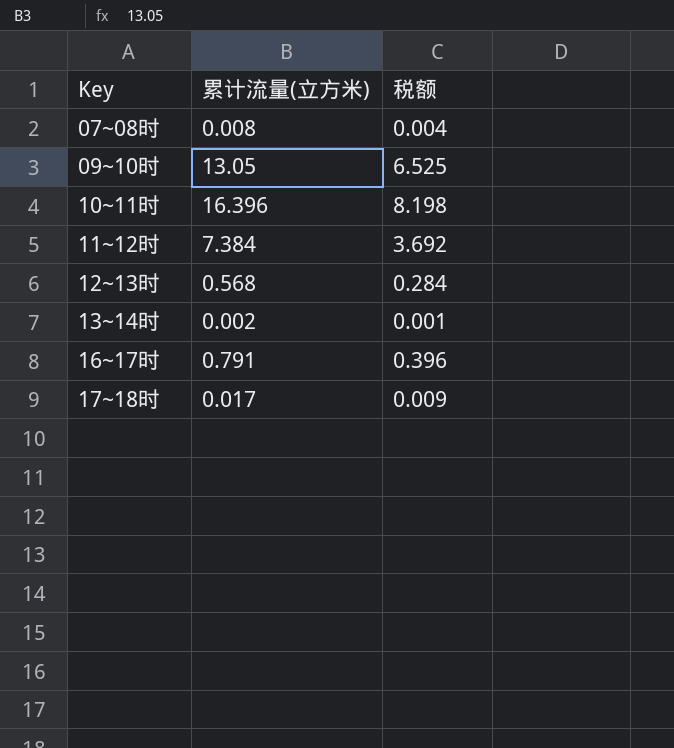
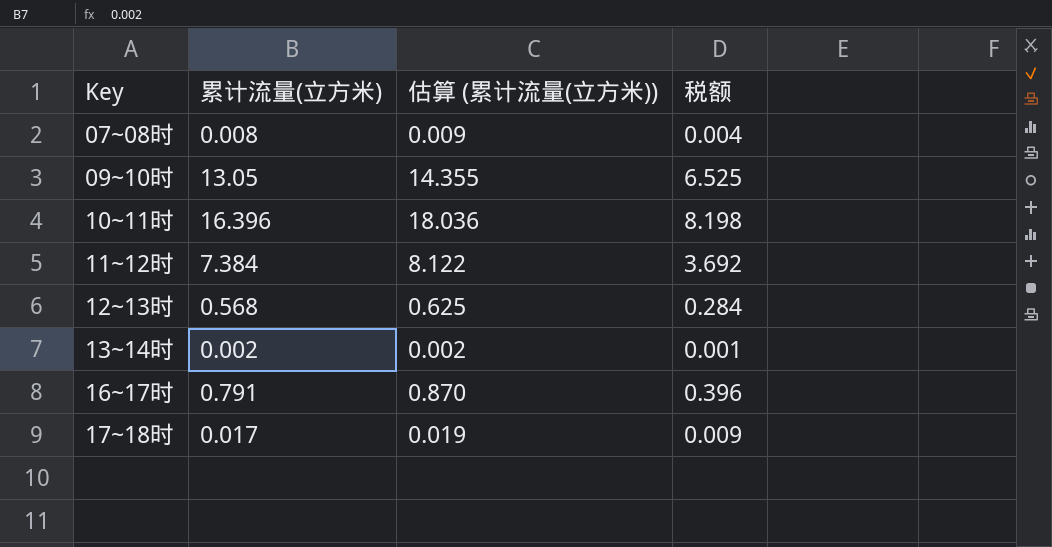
column 估算 (累计流量(立方米)) | formula: none -> [累计流量(立方米)] * 1.1

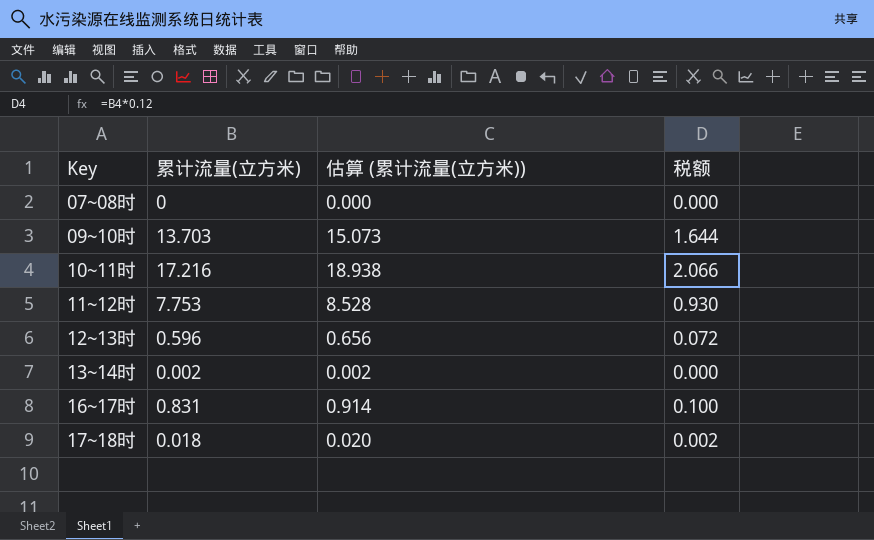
column 税额 | formula: [累计流量(立方米)] * 0.5 -> [累计流量(立方米)] * 0.12
07~08时 | 累计流量(立方米): 0.008 -> 0
07~08时 | 估算 (累计流量(立方米)): 0.009 -> 0.000
09~10时 | 累计流量(立方米): 13.05 -> 13.703
09~10时 | 估算 (累计流量(立方米)): 14.355 -> 15.073
10~11时 | 累计流量(立方米): 16.396 -> 17.216
10~11时 | 估算 (累计流量(立方米)): 18.036 -> 18.938
11~12时 | 累计流量(立方米): 7.384 -> 7.753
11~12时 | 估算 (累计流量(立方米)): 8.122 -> 8.528
12~13时 | 累计流量(立方米): 0.568 -> 0.596
12~13时 | 估算 (累计流量(立方米)): 0.625 -> 0.656
16~17时 | 累计流量(立方米): 0.791 -> 0.831
16~17时 | 估算 (累计流量(立方米)): 0.870 -> 0.914
17~18时 | 累计流量(立方米): 0.017 -> 0.018
17~18时 | 估算 (累计流量(立方米)): 0.019 -> 0.020

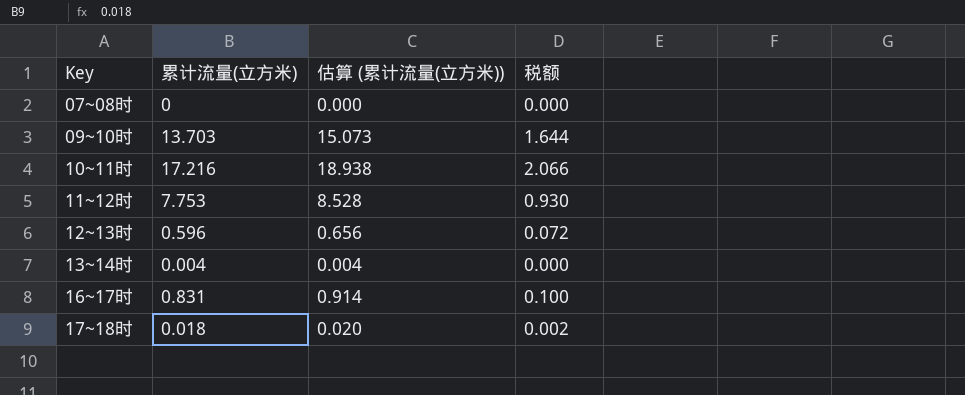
13~14时 | 累计流量(立方米): 0.002 -> 0.004
13~14时 | 估算 (累计流量(立方米)): 0.002 -> 0.004

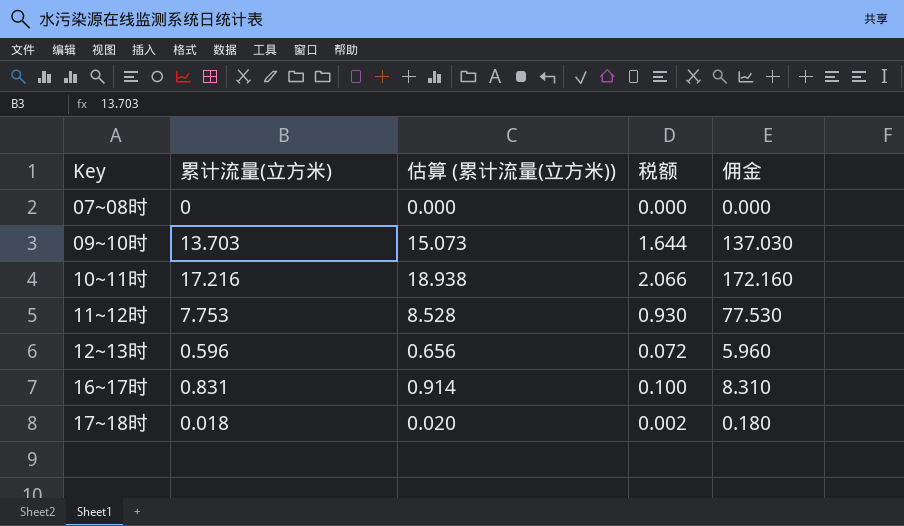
column 佣金 | formula: none -> [累计流量(立方米)] * 10
row 13~14时: 0.004 | 0.004 | 0.000 -> none

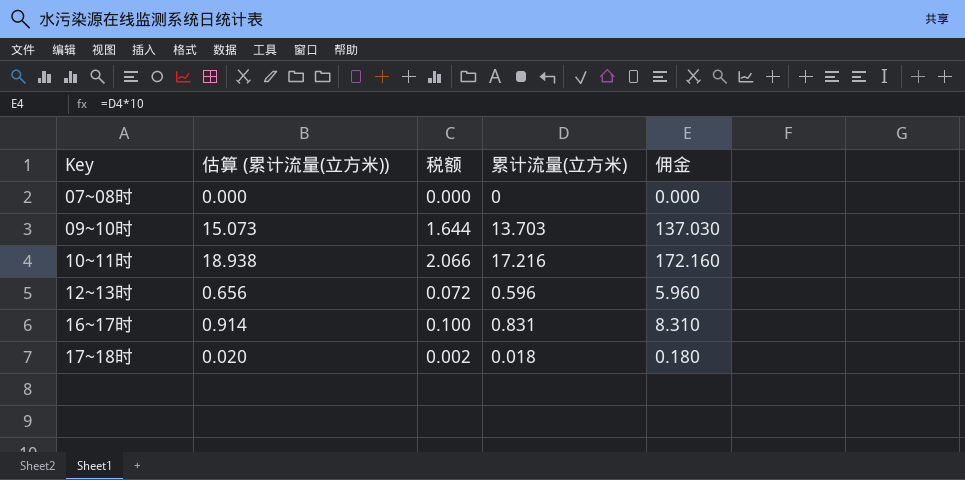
column 累计流量(立方米) | position: 2 -> 4
row 11~12时: 7.753 | 8.528 | 0.930 | 77.530 -> none

